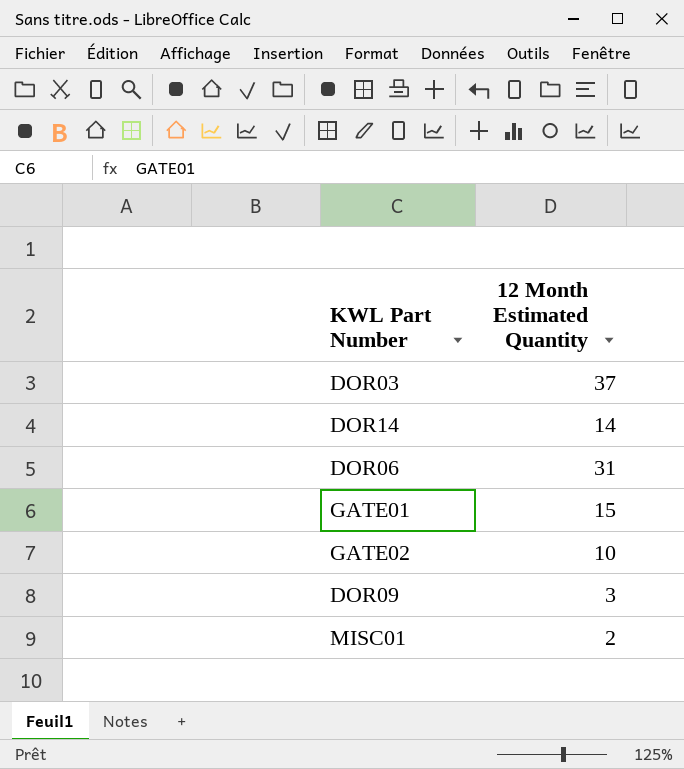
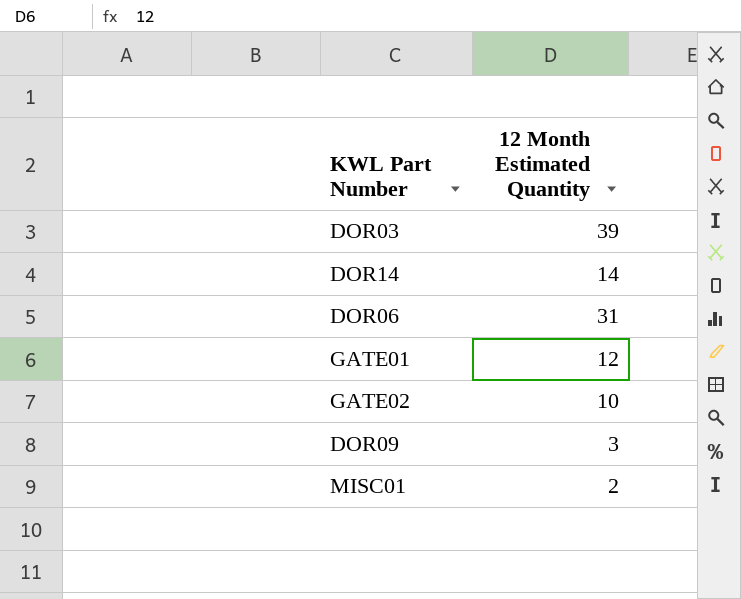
DOR03 | 12 Month Estimated Quantity: 37 -> 39
GATE01 | 12 Month Estimated Quantity: 15 -> 12

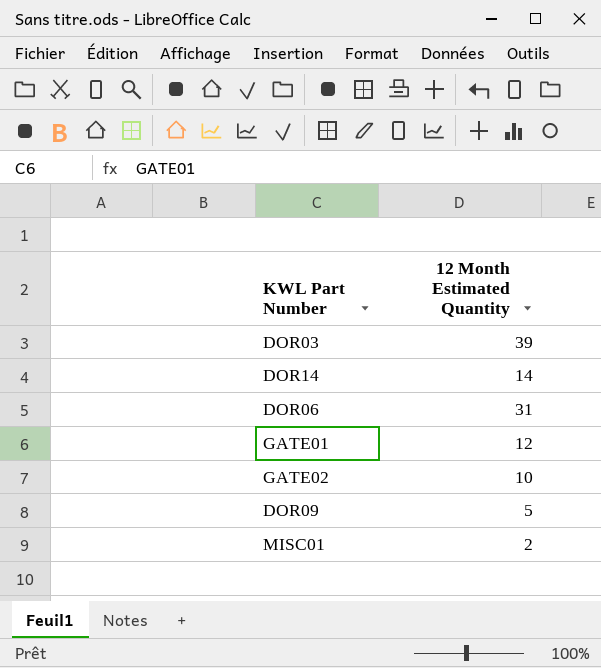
DOR09 | 12 Month Estimated Quantity: 3 -> 5

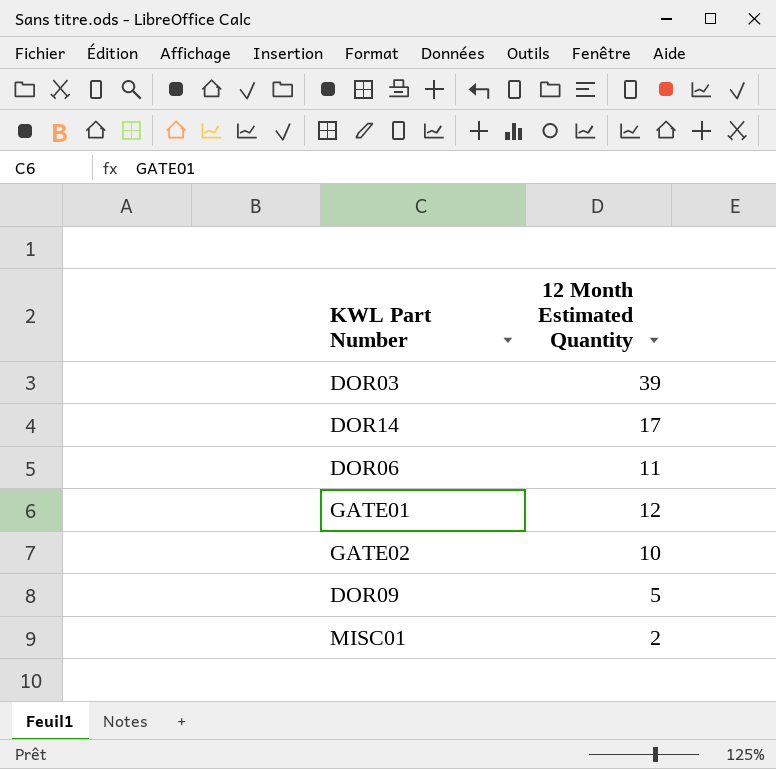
DOR14 | 12 Month Estimated Quantity: 14 -> 17
DOR06 | 12 Month Estimated Quantity: 31 -> 11

